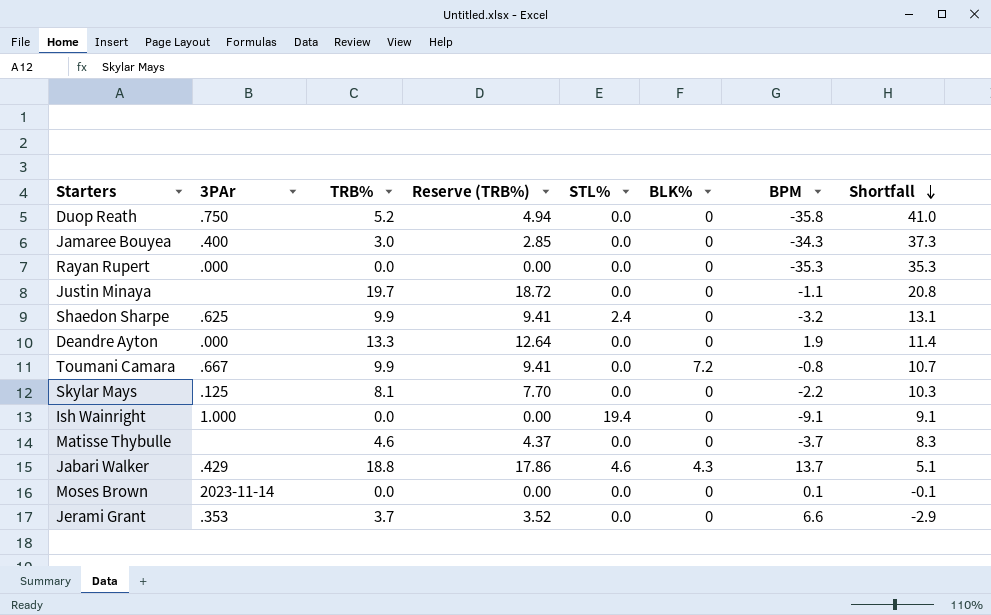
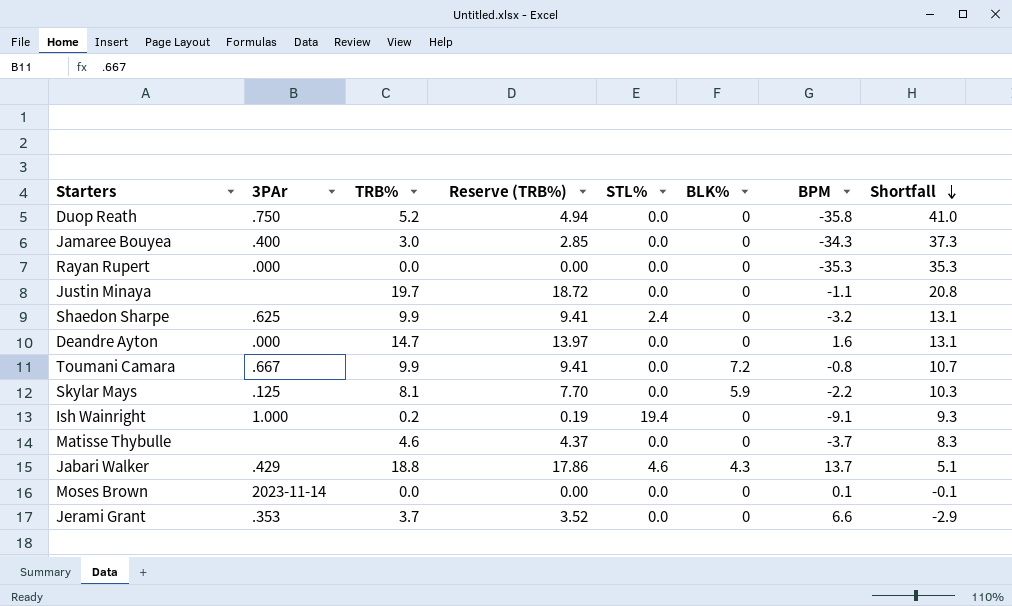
Deandre Ayton | TRB%: 13.3 -> 14.7
Deandre Ayton | Reserve (TRB%): 12.64 -> 13.97
Deandre Ayton | BPM: 1.9 -> 1.6
Deandre Ayton | Shortfall: 11.4 -> 13.1
Skylar Mays | BLK%: 0 -> 5.9
Ish Wainright | TRB%: 0.0 -> 0.2
Ish Wainright | Reserve (TRB%): 0.00 -> 0.19
Ish Wainright | Shortfall: 9.1 -> 9.3

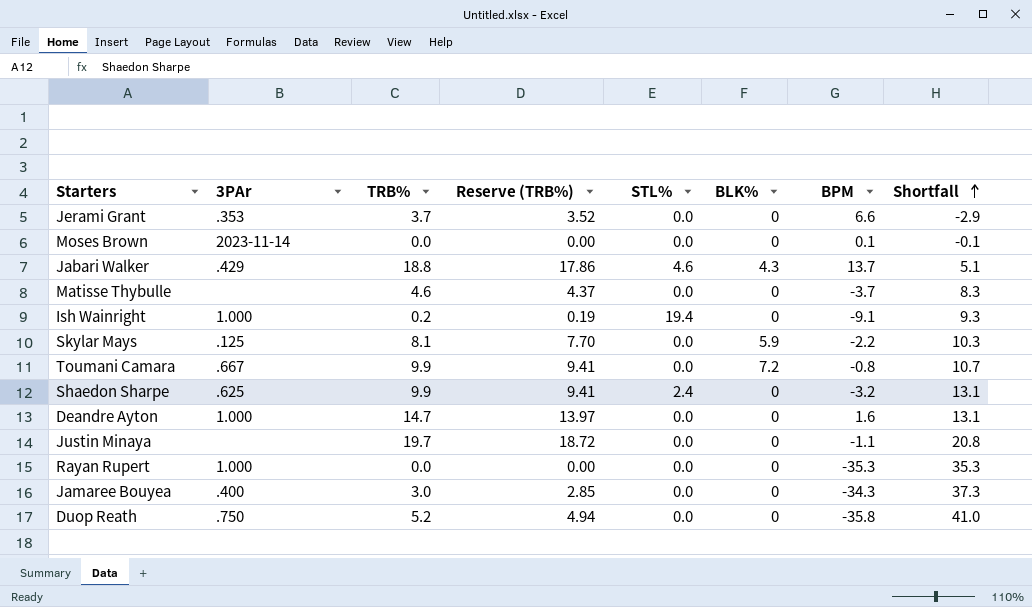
row order: Shortfall descending -> Shortfall ascending
Deandre Ayton | 3PAr: .000 -> 1.000
Rayan Rupert | 3PAr: .000 -> 1.000

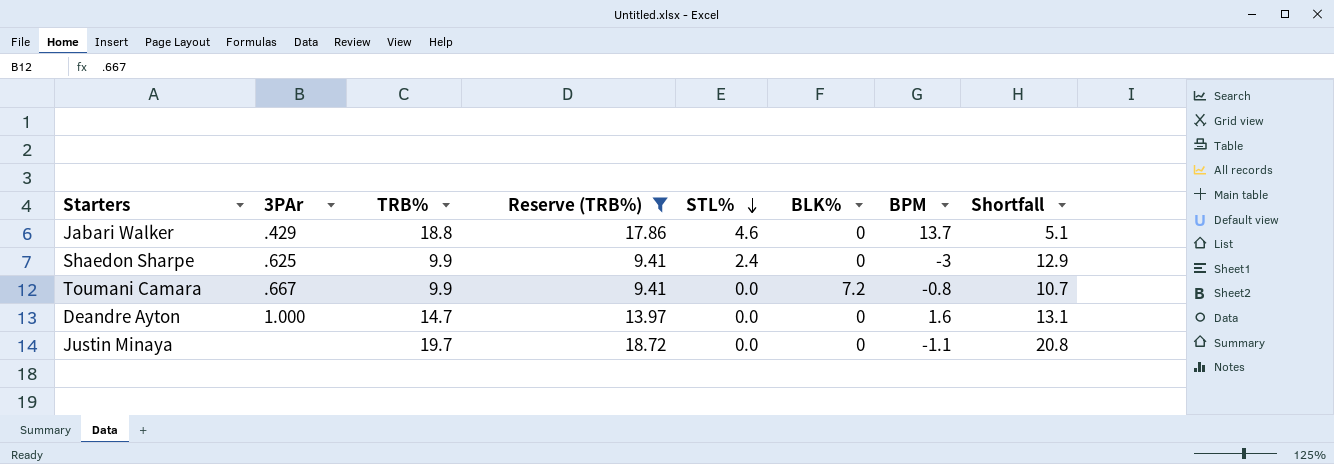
filter: none -> Reserve (TRB%) >= 9.41
row order: Shortfall ascending -> STL% descending
Jabari Walker | BLK%: 4.3 -> 0
Shaedon Sharpe | BPM: -3.2 -> -3
Shaedon Sharpe | Shortfall: 13.1 -> 12.9

